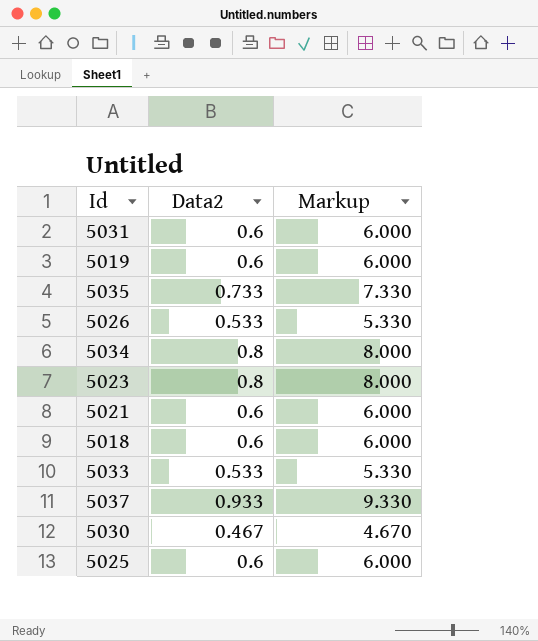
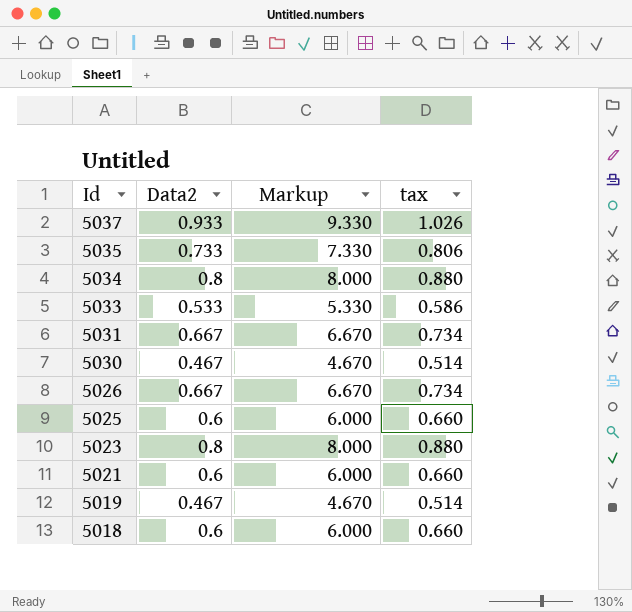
row order: none -> Id descending
column tax | formula: none -> [Data2] * 1.1
5031 | Data2: 0.6 -> 0.667
5031 | Markup: 6.000 -> 6.670
5026 | Data2: 0.533 -> 0.667
5026 | Markup: 5.330 -> 6.670
5019 | Data2: 0.6 -> 0.467
5019 | Markup: 6.000 -> 4.670

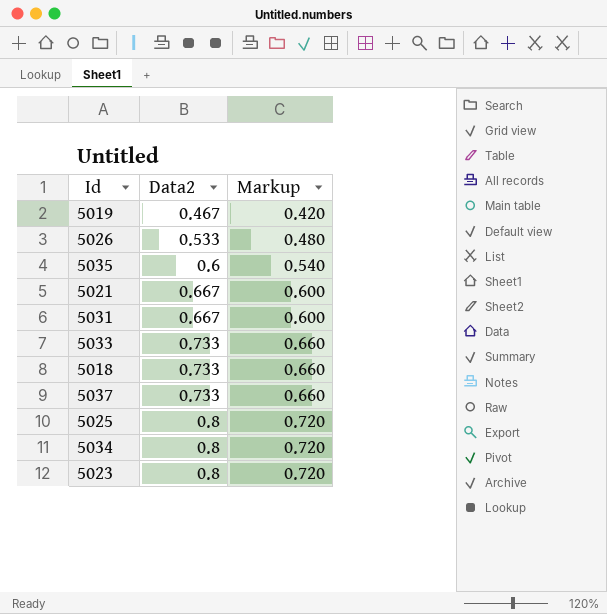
row order: Id descending -> Data2 ascending
column tax | formula: [Data2] * 1.1 -> none
column Markup | formula: [Data2] * 10 -> [Data2] * 0.9
row 5030: 0.467 | 4.670 | 0.514 -> none
5026 | Data2: 0.667 -> 0.533
5035 | Data2: 0.733 -> 0.6
5021 | Data2: 0.6 -> 0.667
5033 | Data2: 0.533 -> 0.733
5018 | Data2: 0.6 -> 0.733
5037 | Data2: 0.933 -> 0.733
5025 | Data2: 0.6 -> 0.8

